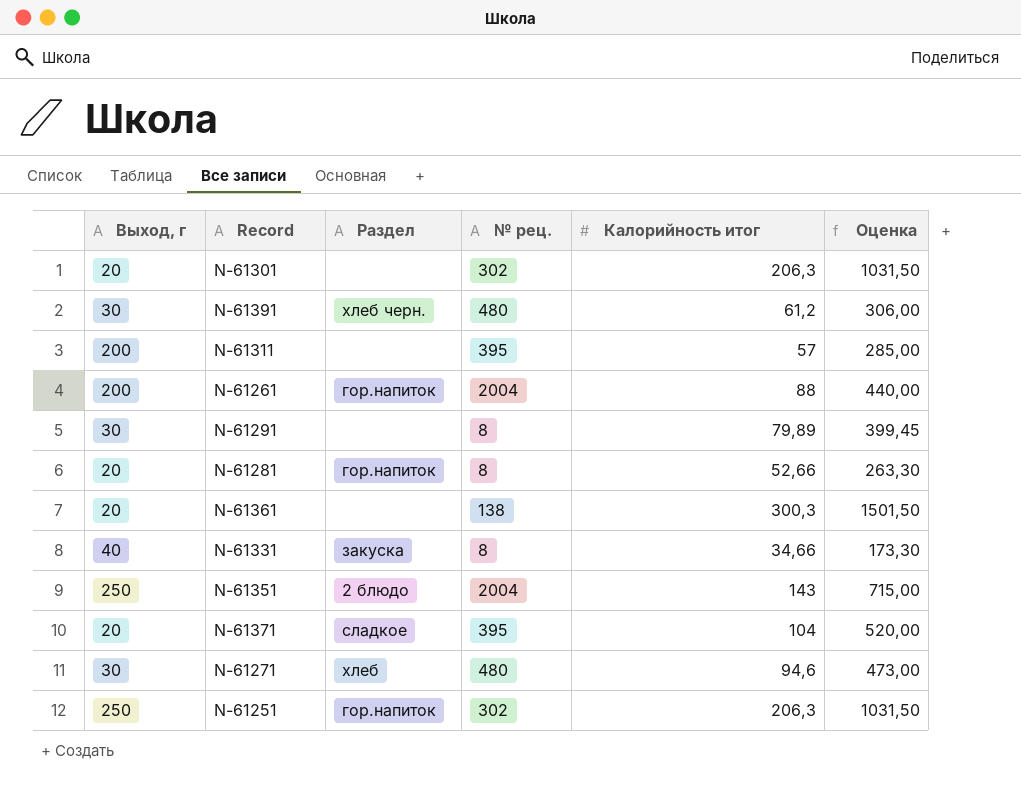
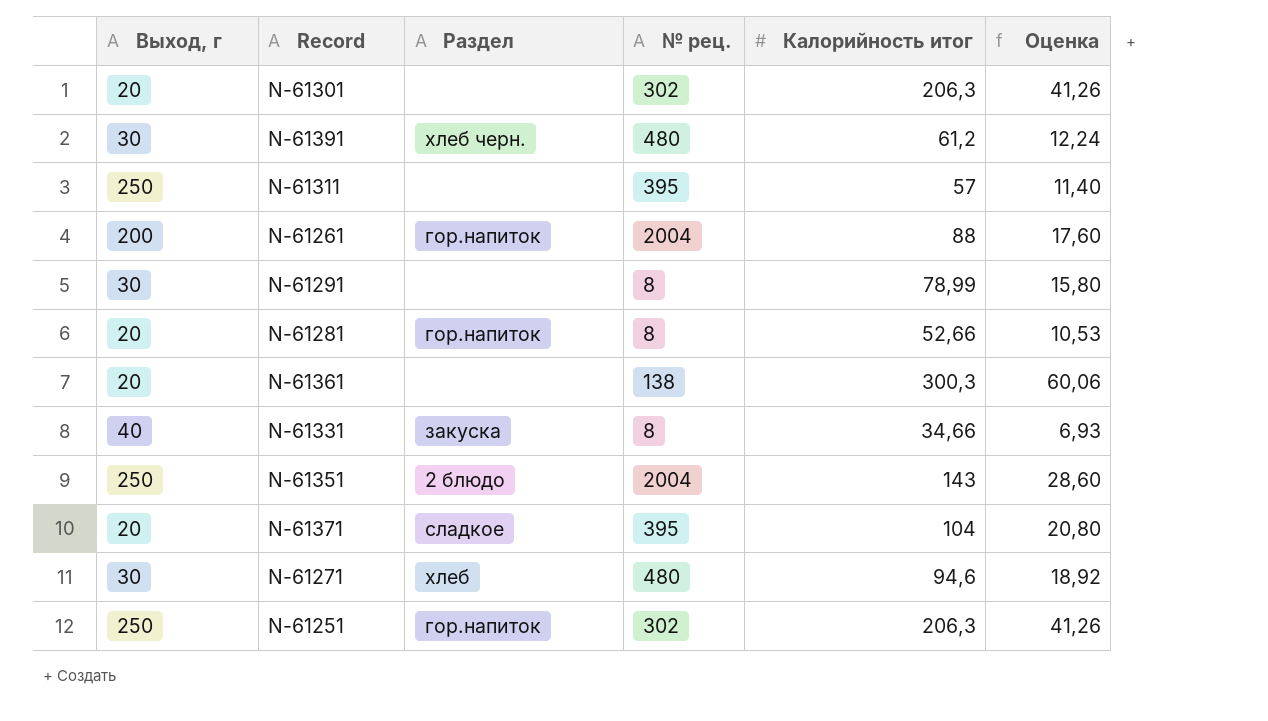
column Оценка | formula: [Калорийность итог] * 5 -> [Калорийность итог] * 0,2
N-61311 | Выход, г: 200 -> 250
N-61291 | Калорийность итог: 79,89 -> 78,99

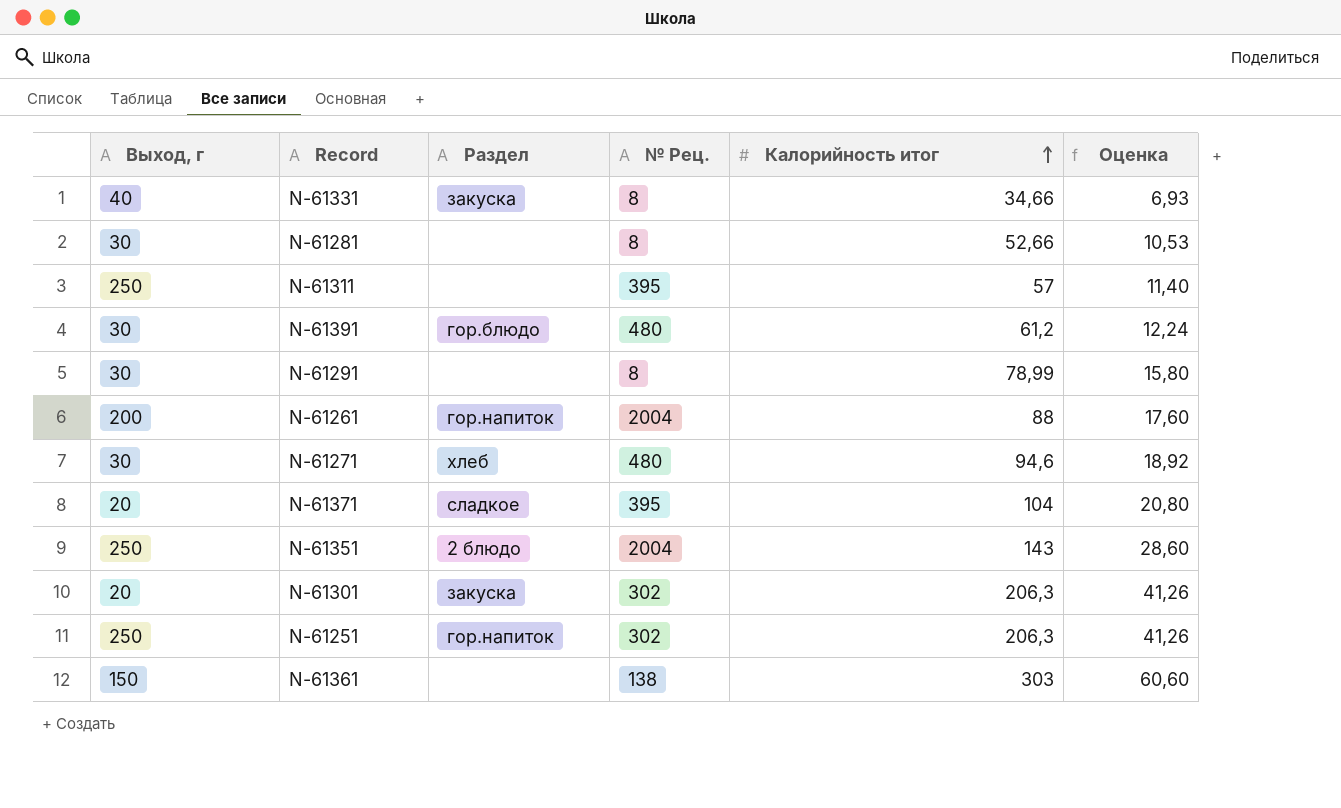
row order: none -> Калорийность итог ascending
column name: № рец. -> № Рец.
N-61281 | Выход, г: 20 -> 30
N-61281 | Раздел: гор.напиток -> none
N-61391 | Раздел: хлеб черн. -> гор.блюдо
N-61301 | Раздел: none -> закуска
N-61361 | Выход, г: 20 -> 150
N-61361 | Калорийность итог: 300,3 -> 303
N-61361 | Оценка: 60,06 -> 60,60

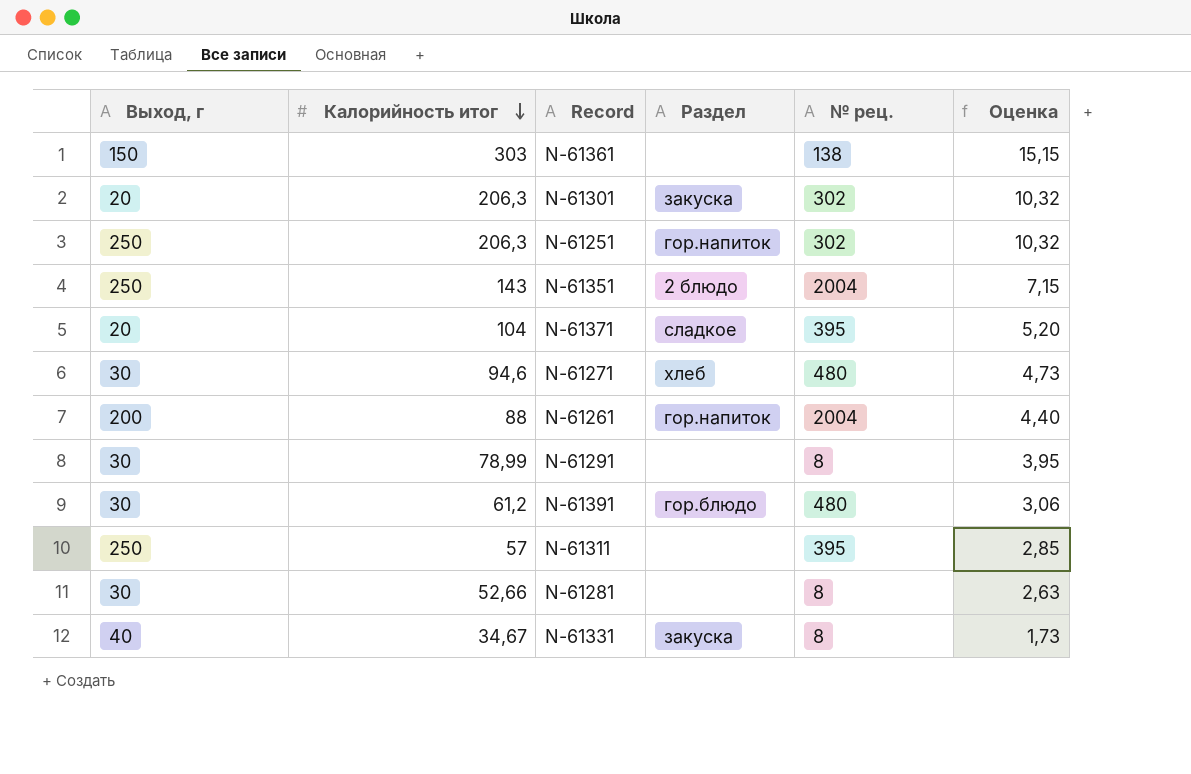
row order: Калорийность итог ascending -> Калорийность итог descending
column Калорийность итог | position: 5 -> 2
column name: № Рец. -> № рец.
column Оценка | formula: [Калорийность итог] * 0,2 -> [Калорийность итог] * 0,05
N-61331 | Калорийность итог: 34,66 -> 34,67

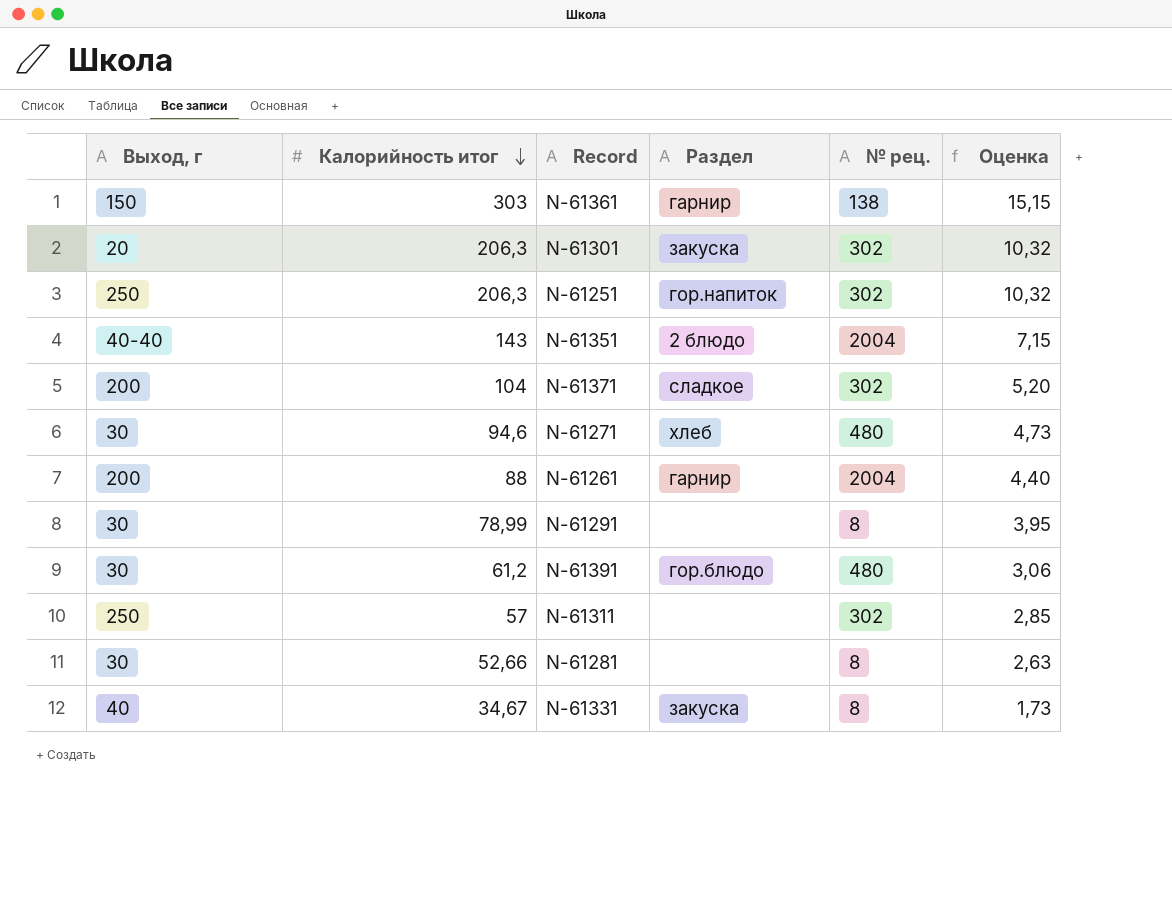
N-61361 | Раздел: none -> гарнир
N-61351 | Выход, г: 250 -> 40-40
N-61371 | Выход, г: 20 -> 200
N-61371 | № рец.: 395 -> 302
N-61261 | Раздел: гор.напиток -> гарнир
N-61311 | № рец.: 395 -> 302

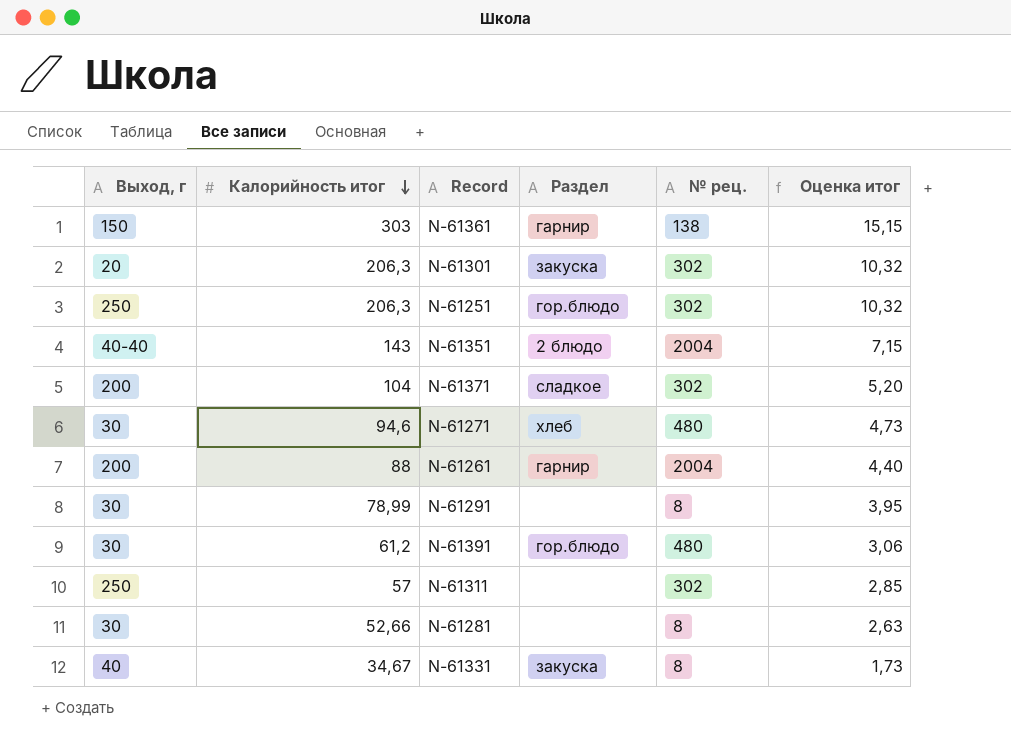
column name: Оценка -> Оценка итог
N-61251 | Раздел: гор.напиток -> гор.блюдо

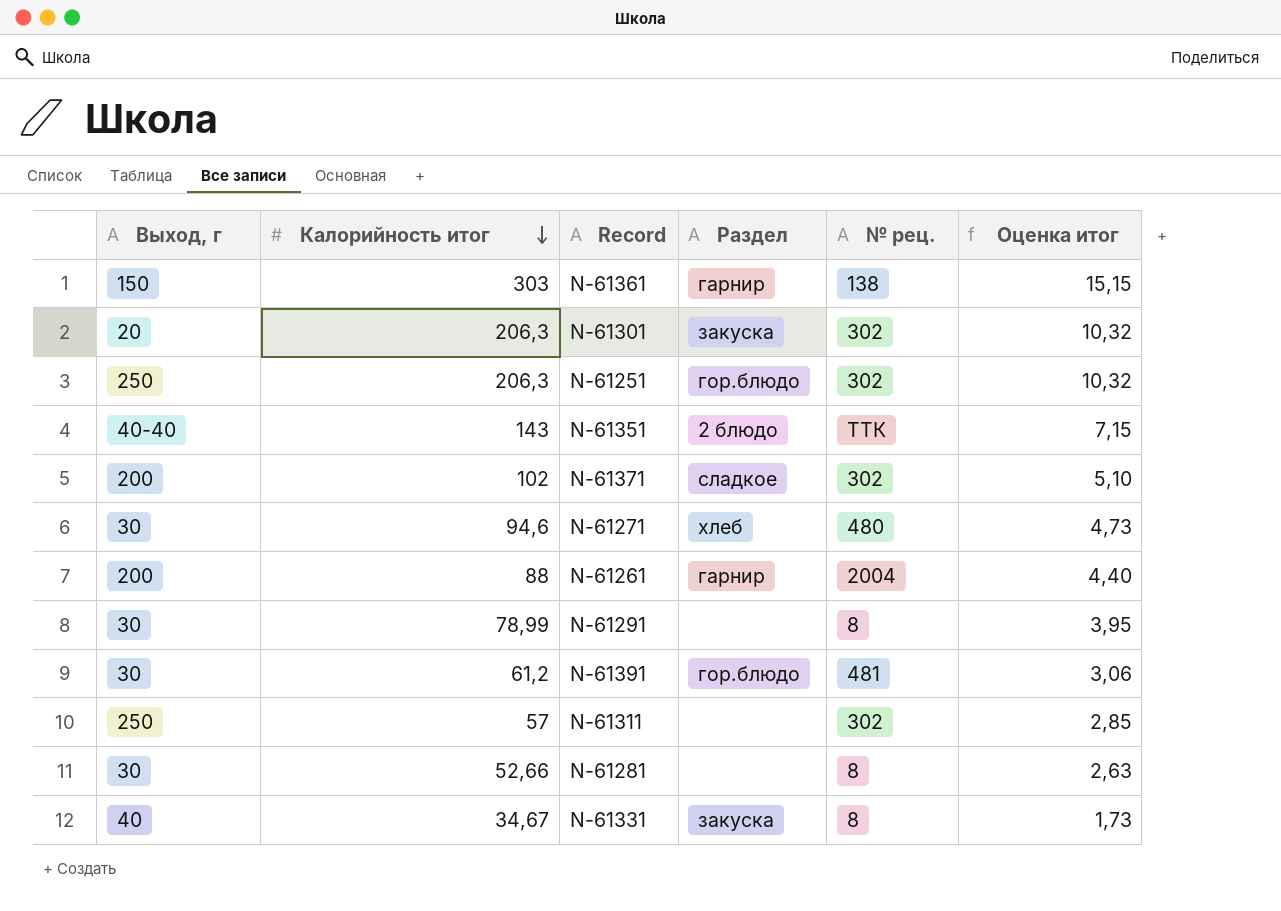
N-61351 | № рец.: 2004 -> ТТК
N-61371 | Калорийность итог: 104 -> 102
N-61371 | Оценка итог: 5,20 -> 5,10
N-61391 | № рец.: 480 -> 481

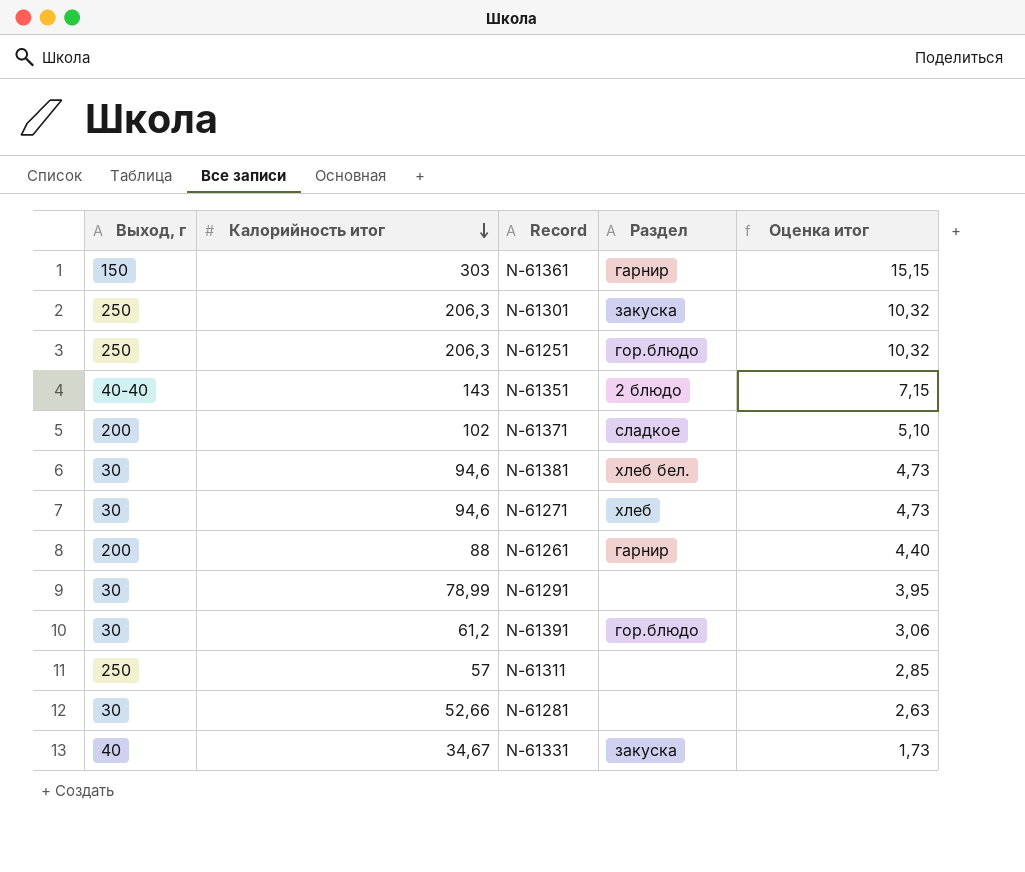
column № рец. | position: 5 -> none
N-61301 | Выход, г: 20 -> 250
row N-61381: none -> 30 | 94,6 | хлеб бел. | 4,73

